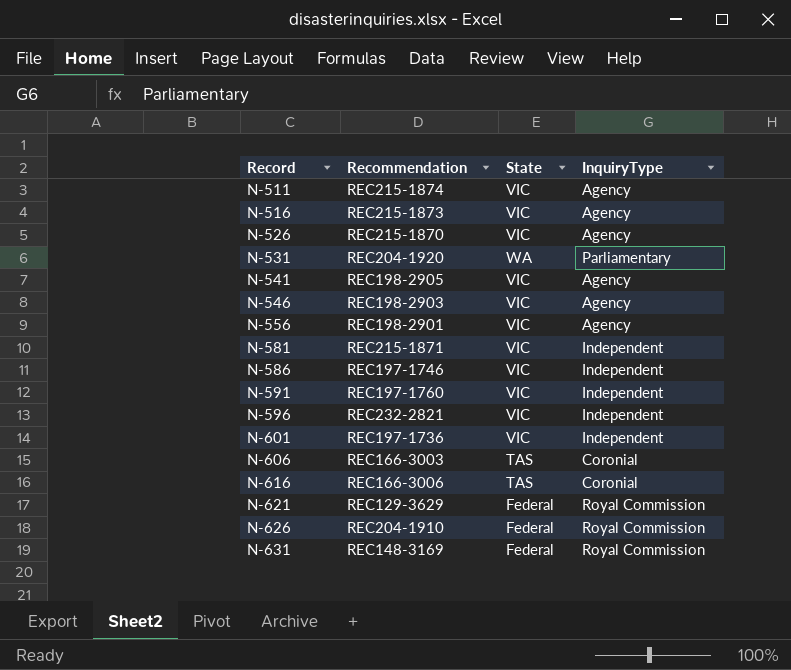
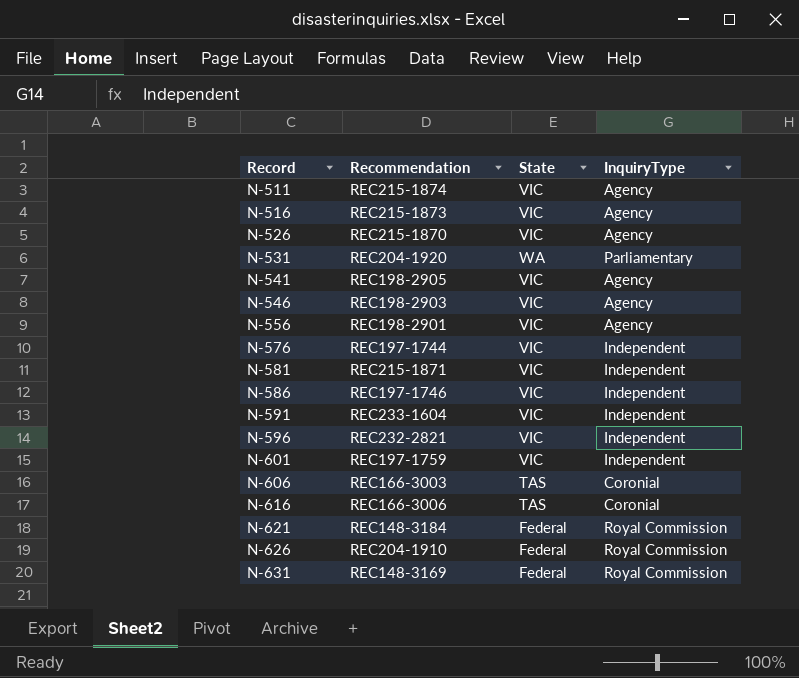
row N-576: none -> REC197-1744 | VIC | Independent
N-591 | Recommendation: REC197-1760 -> REC233-1604
N-601 | Recommendation: REC197-1736 -> REC197-1759
N-621 | Recommendation: REC129-3629 -> REC148-3184

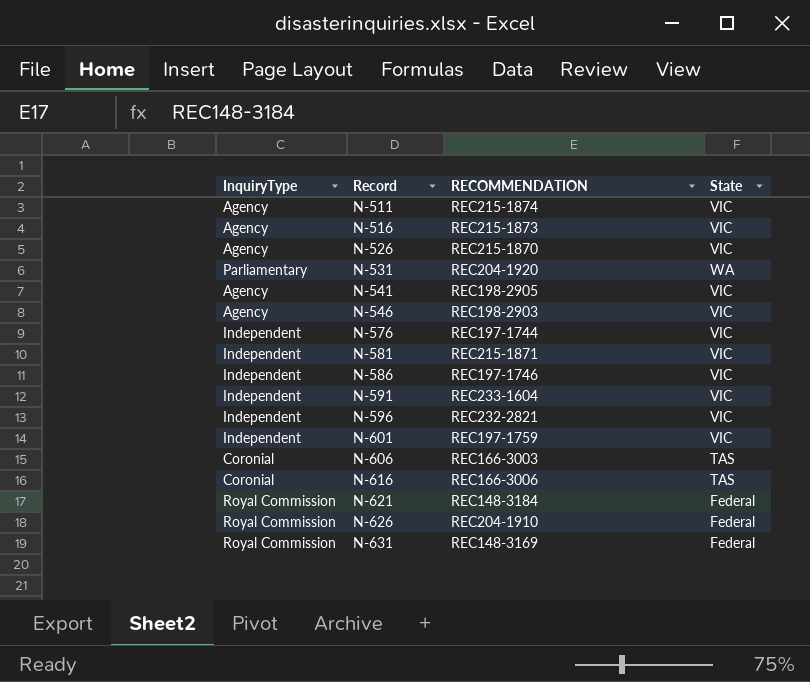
column InquiryType | position: 4 -> 1
column name: Recommendation -> RECOMMENDATION
row N-556: REC198-2901 | VIC | Agency -> none

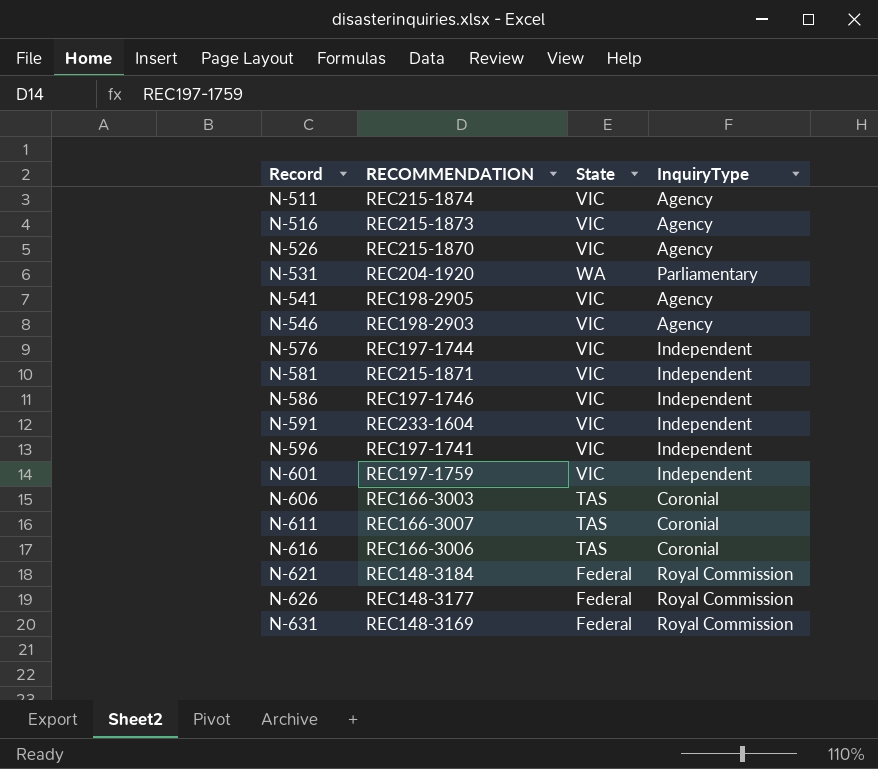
column InquiryType | position: 1 -> 4
N-596 | RECOMMENDATION: REC232-2821 -> REC197-1741
row N-611: none -> REC166-3007 | TAS | Coronial
N-626 | RECOMMENDATION: REC204-1910 -> REC148-3177

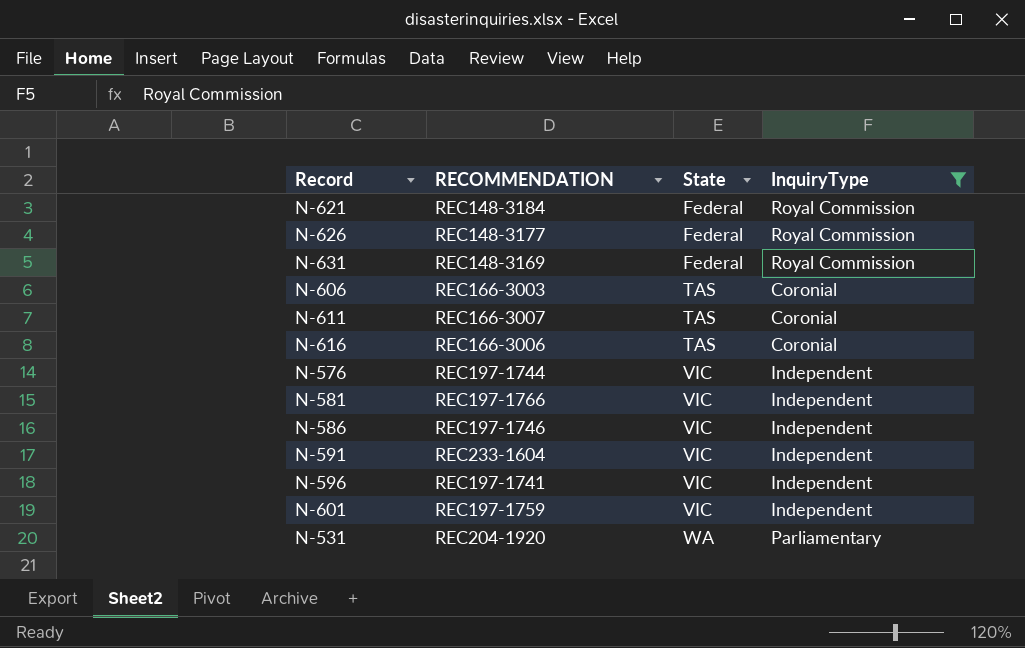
filter: none -> InquiryType != Agency
row order: Record ascending -> State ascending
N-581 | RECOMMENDATION: REC215-1871 -> REC197-1766

